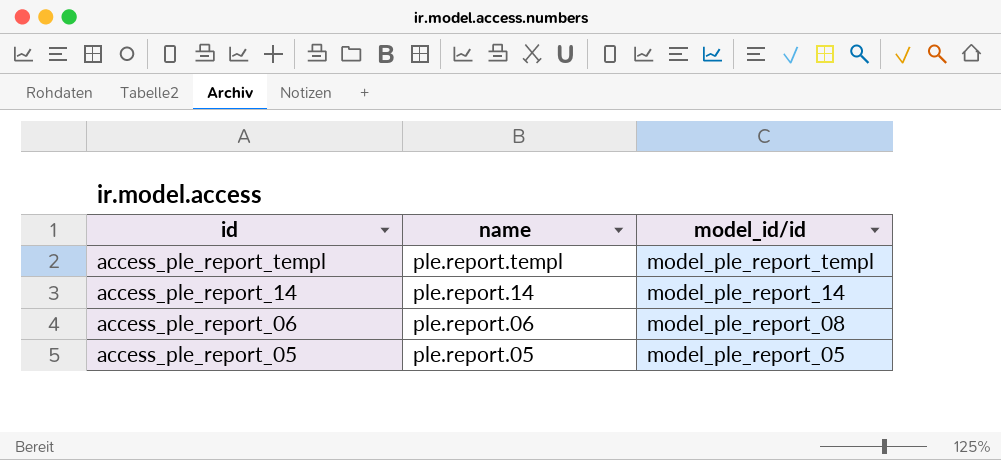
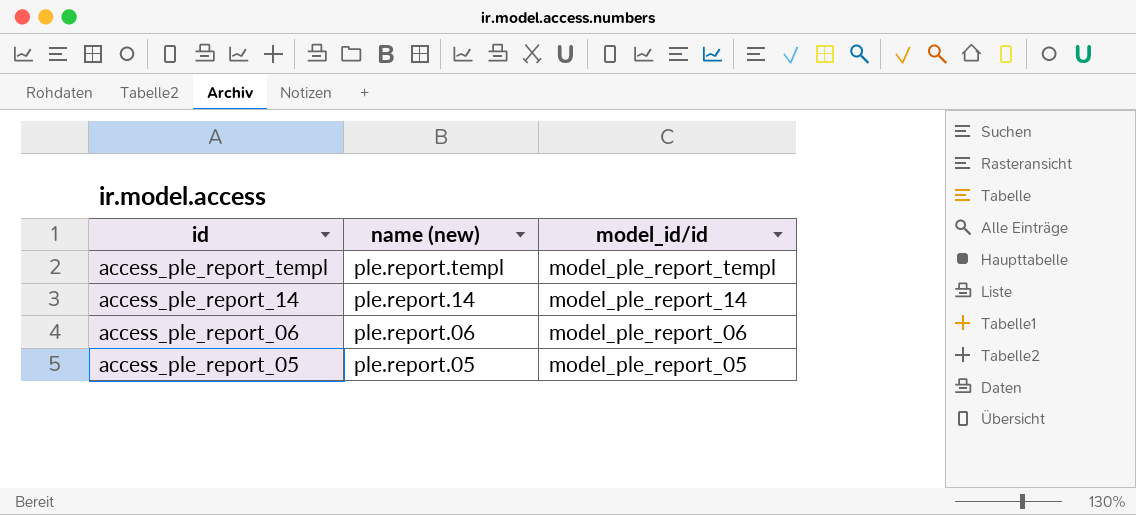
column name: name -> name (new)
access_ple_report_06 | model_id/id: model_ple_report_08 -> model_ple_report_06

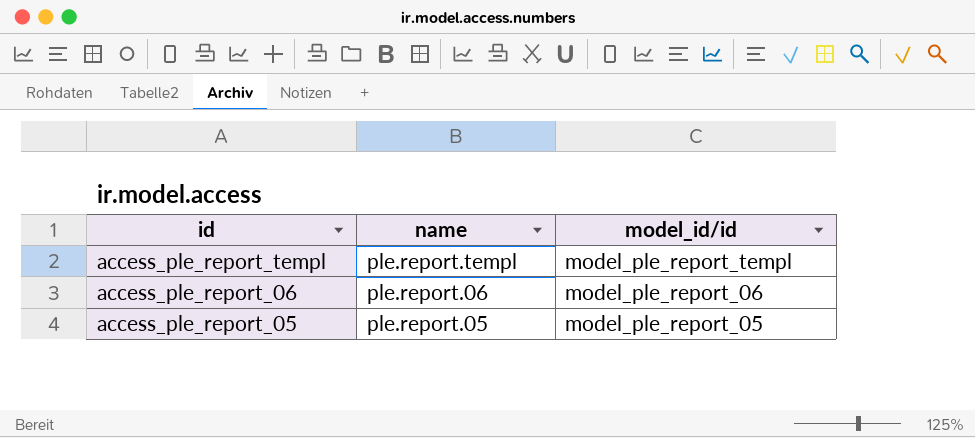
column name: name (new) -> name
row access_ple_report_14: ple.report.14 | model_ple_report_14 -> none

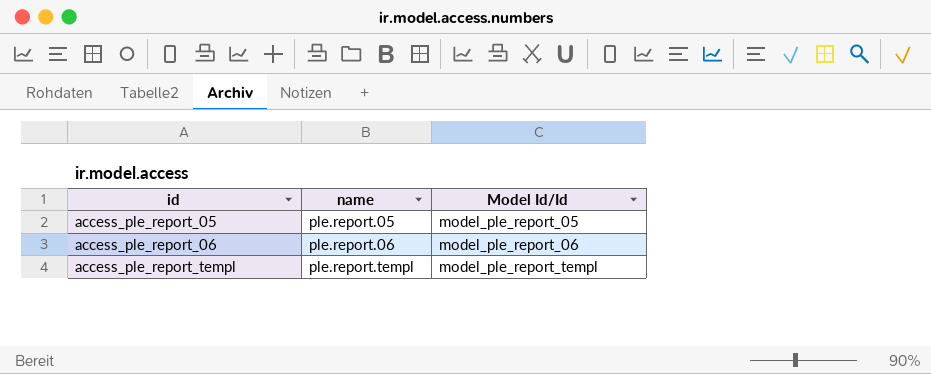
row order: id descending -> id ascending
column name: model_id/id -> Model Id/Id

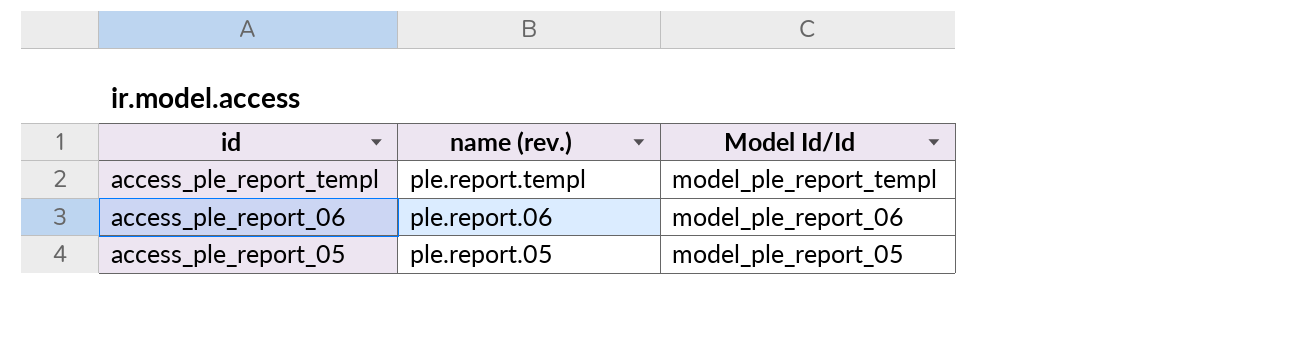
row order: id ascending -> id descending
column name: name -> name (rev.)

